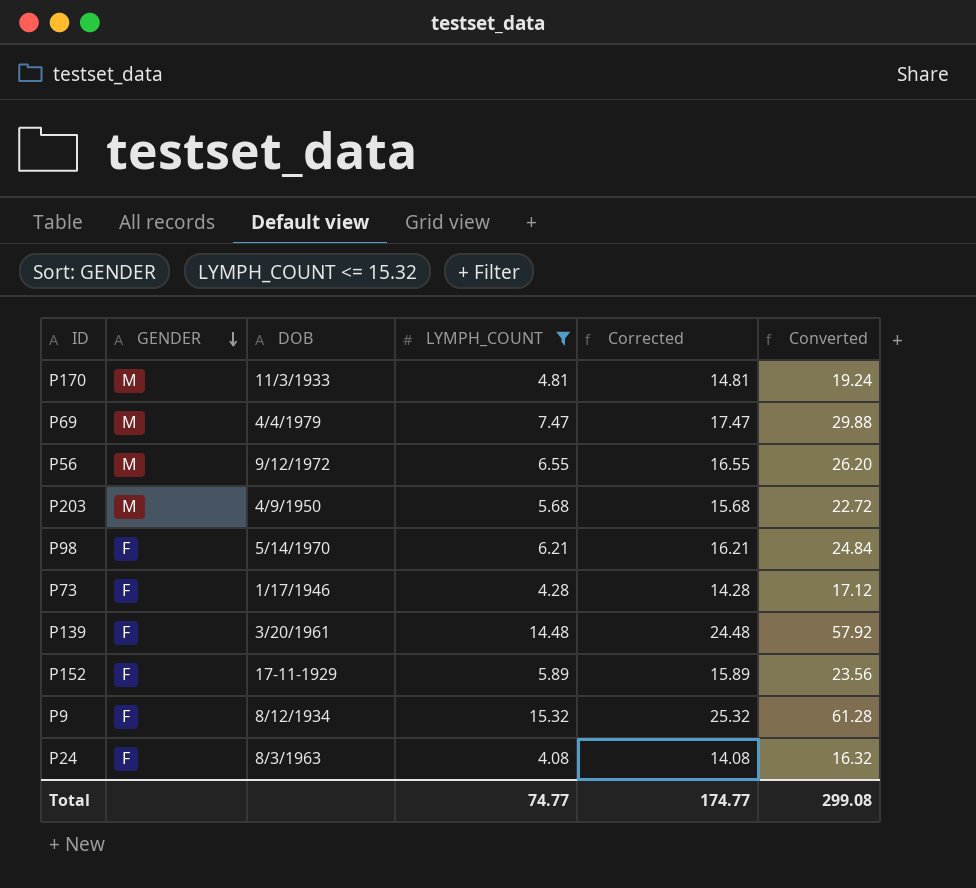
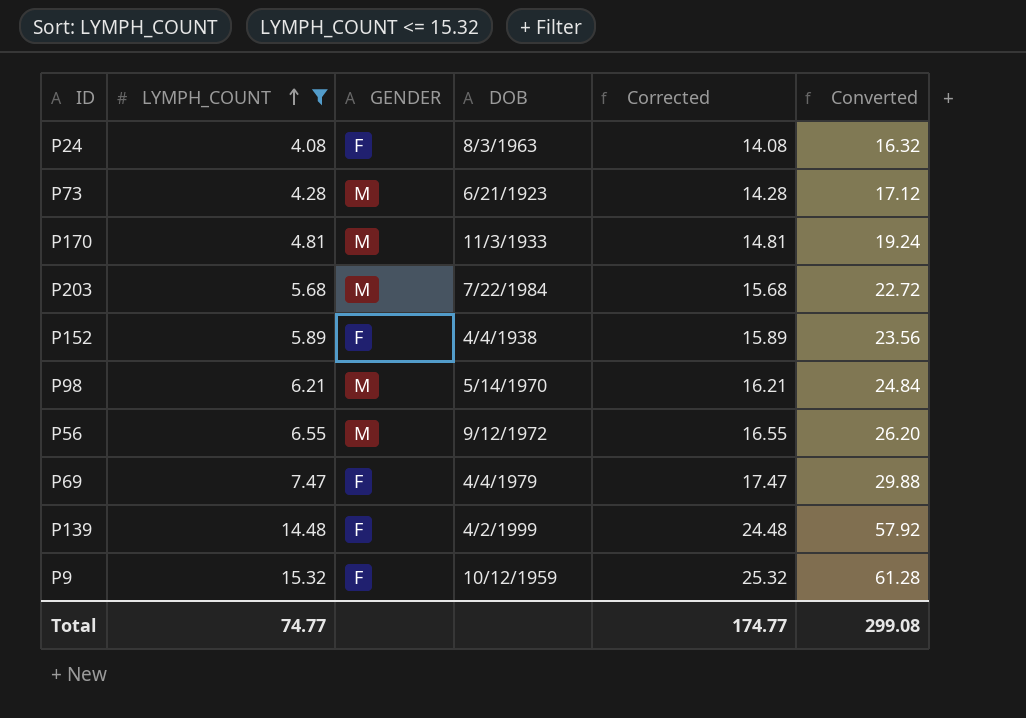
row order: GENDER descending -> LYMPH_COUNT ascending
column LYMPH_COUNT | position: 4 -> 2
P73 | GENDER: F -> M
P73 | DOB: 1/17/1946 -> 6/21/1923
P203 | DOB: 4/9/1950 -> 7/22/1984
P152 | DOB: 17-11-1929 -> 4/4/1938
P98 | GENDER: F -> M
P69 | GENDER: M -> F
P139 | DOB: 3/20/1961 -> 4/2/1999
P9 | DOB: 8/12/1934 -> 10/12/1959

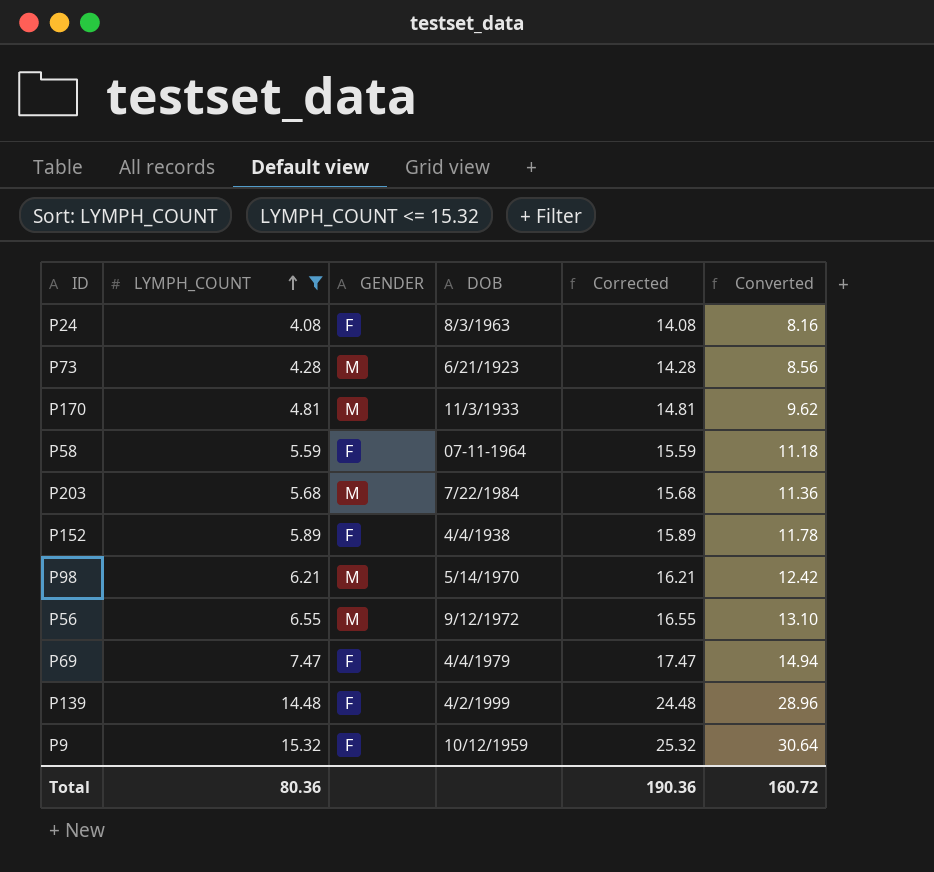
column Converted | formula: [LYMPH_COUNT] * 4 -> [LYMPH_COUNT] * 2
row P58: none -> 5.59 | F | 07-11-1964 | 15.59 | 11.18
Total | LYMPH_COUNT: 74.77 -> 80.36
Total | Corrected: 174.77 -> 190.36
Total | Converted: 299.08 -> 160.72

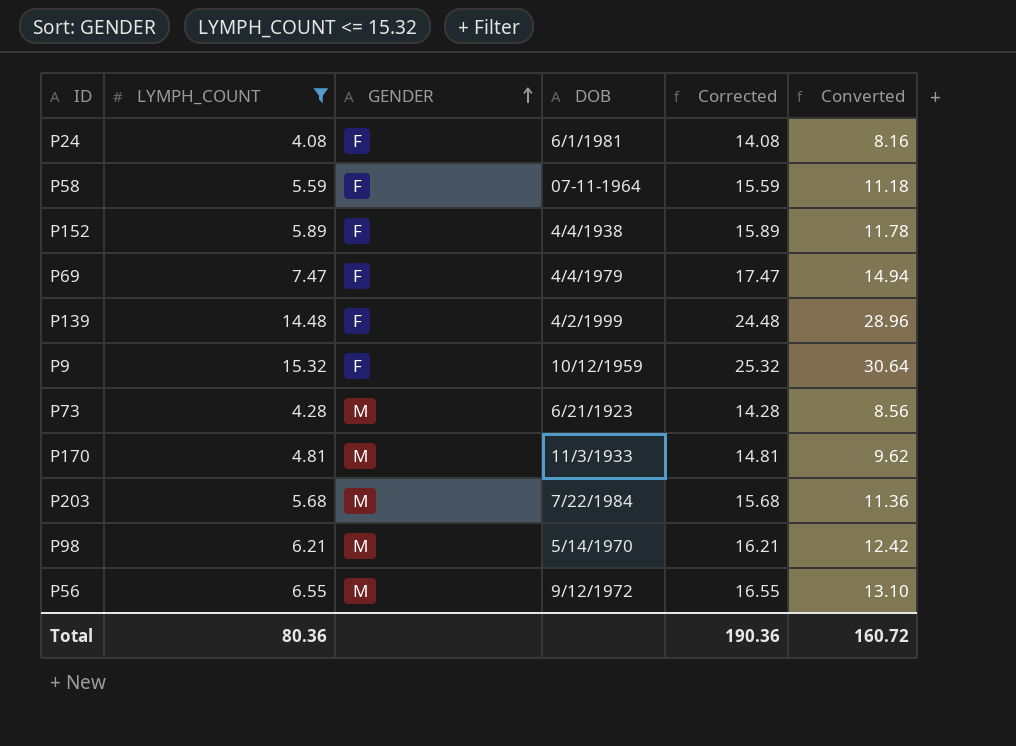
row order: LYMPH_COUNT ascending -> GENDER ascending
P24 | DOB: 8/3/1963 -> 6/1/1981

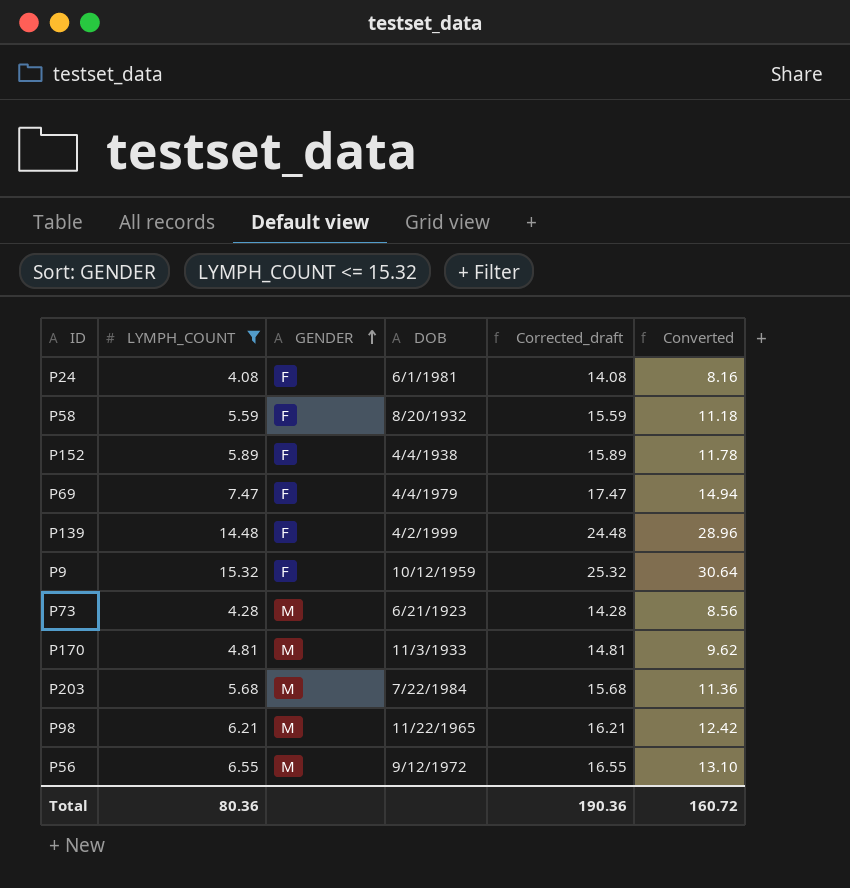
column name: Corrected -> Corrected_draft
P58 | DOB: 07-11-1964 -> 8/20/1932
P98 | DOB: 5/14/1970 -> 11/22/1965

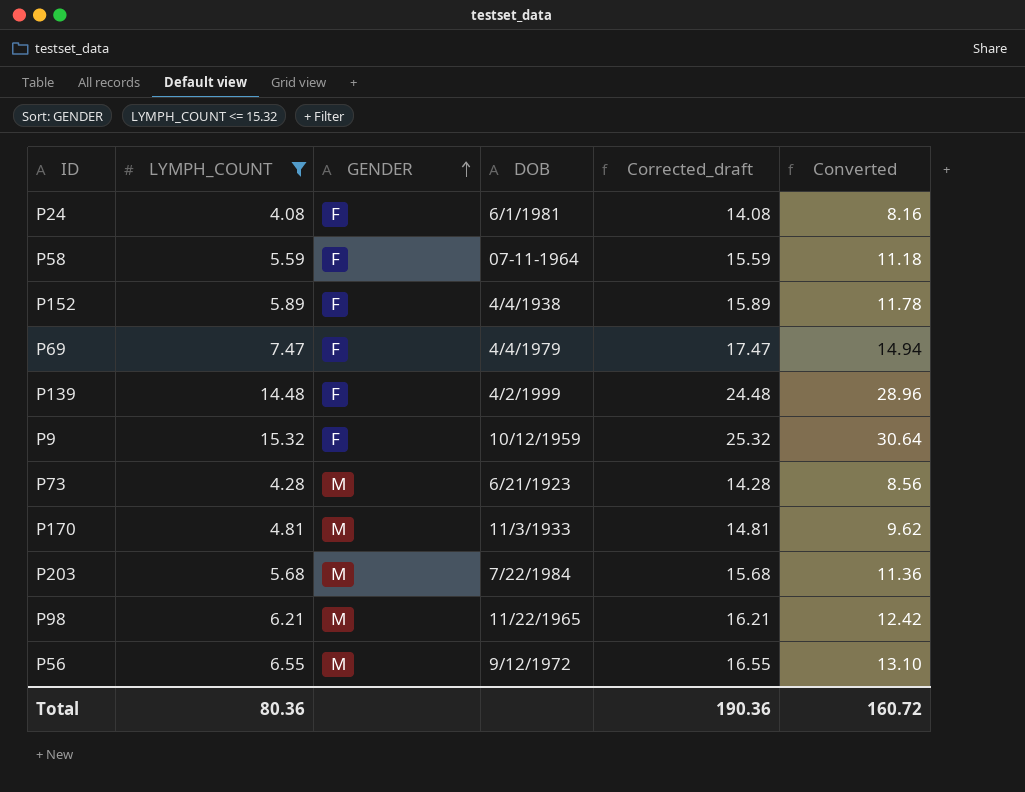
P58 | DOB: 8/20/1932 -> 07-11-1964

